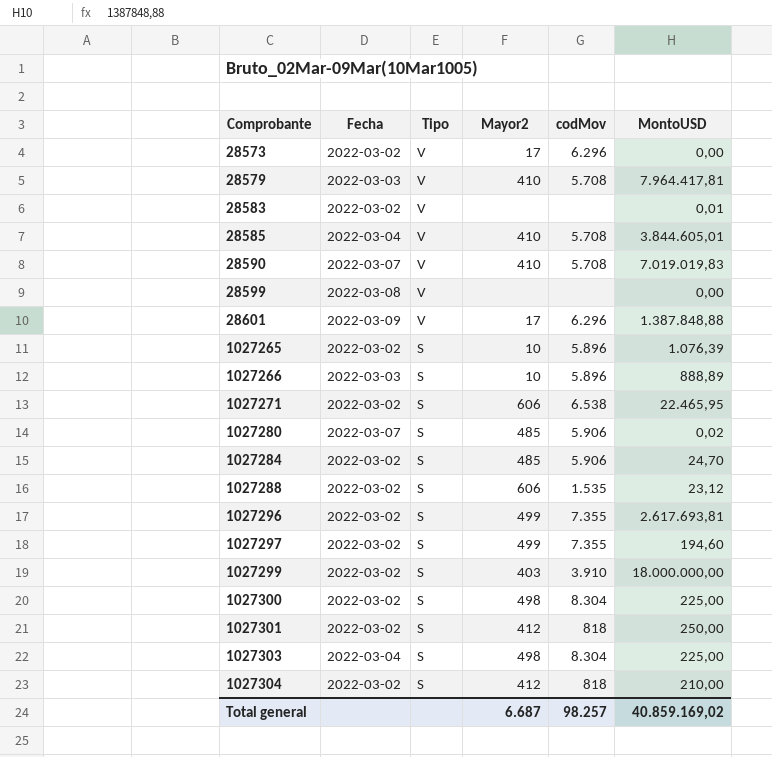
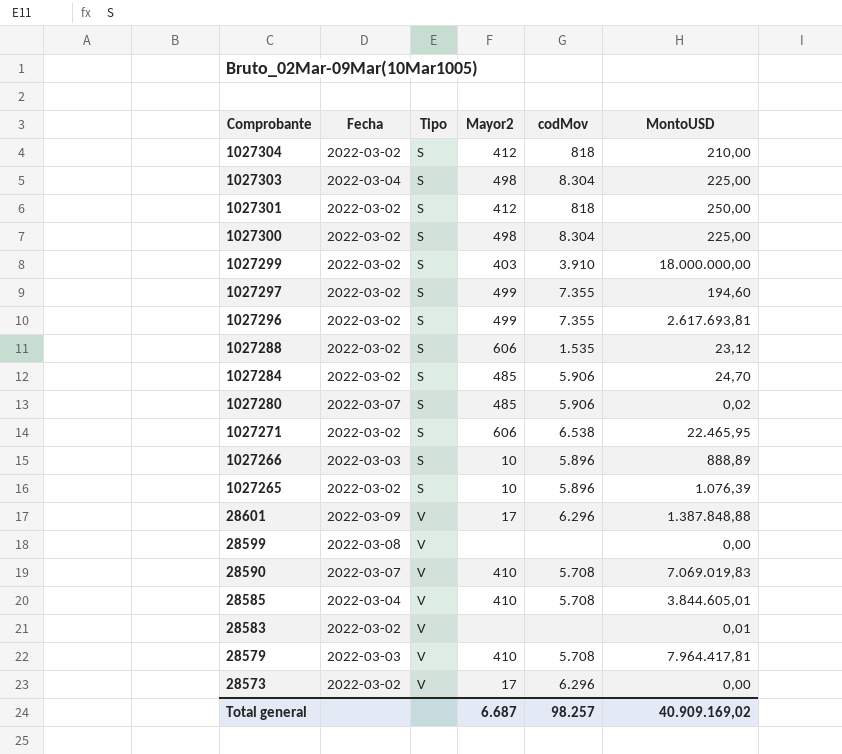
row order: Comprobante ascending -> Comprobante descending
28590 | MontoUSD: 7.019.019,83 -> 7.069.019,83
Total general | MontoUSD: 40.859.169,02 -> 40.909.169,02

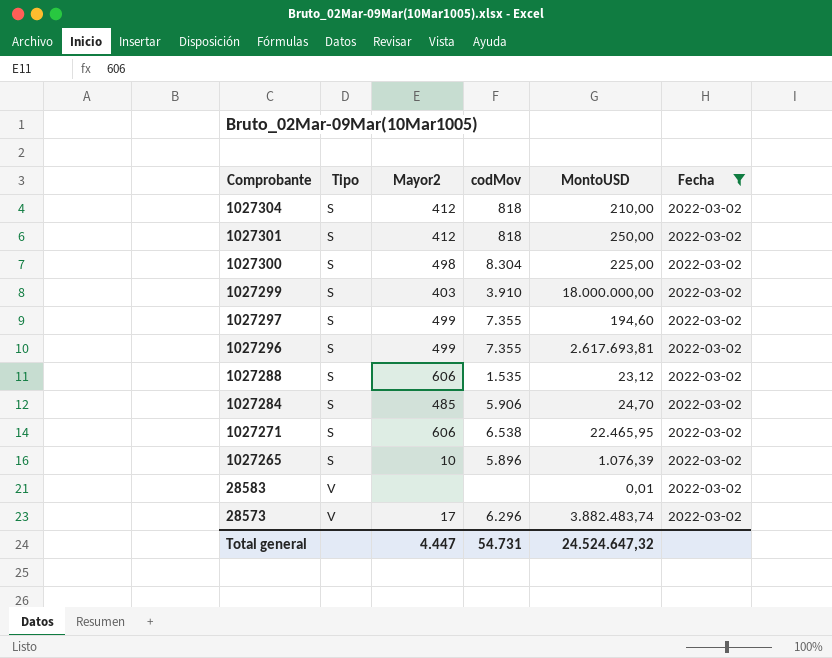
filter: none -> Fecha = 2022-03-02
column Fecha | position: 2 -> 6
28573 | MontoUSD: 0,00 -> 3.882.483,74
Total general | Mayor2: 6.687 -> 4.447
Total general | codMov: 98.257 -> 54.731
Total general | MontoUSD: 40.909.169,02 -> 24.524.647,32

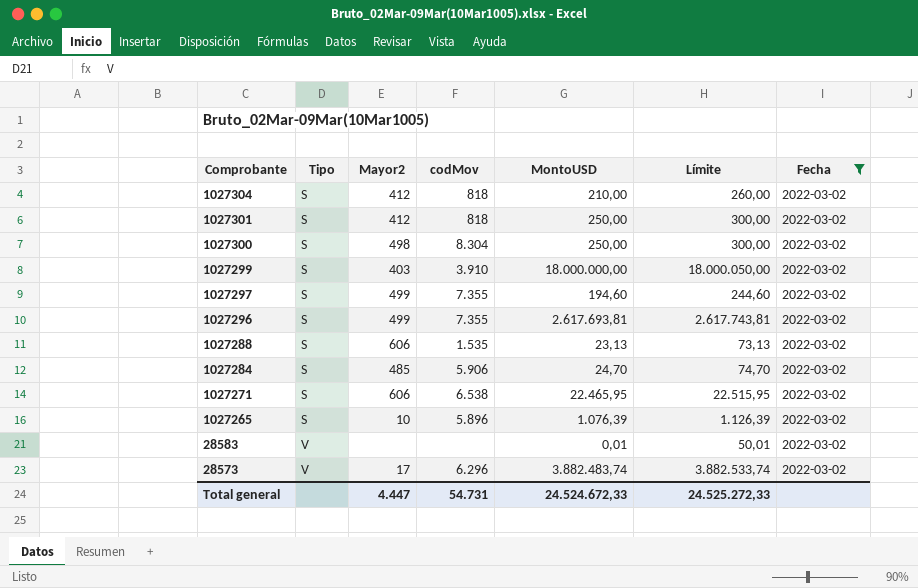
column Límite | formula: none -> [MontoUSD] + 50
1027300 | MontoUSD: 225,00 -> 250,00
1027288 | MontoUSD: 23,12 -> 23,13
Total general | MontoUSD: 24.524.647,32 -> 24.524.672,33

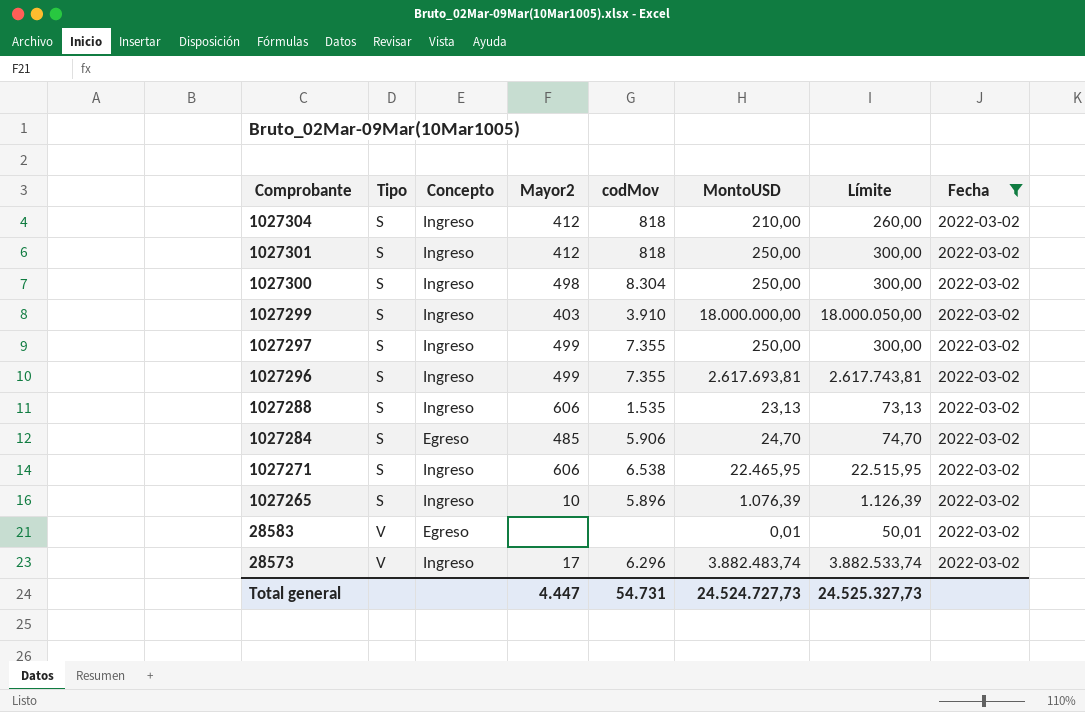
column Concepto | position: none -> 3
1027297 | MontoUSD: 194,60 -> 250,00
1027297 | Límite: 244,60 -> 300,00
Total general | MontoUSD: 24.524.672,33 -> 24.524.727,73
Total general | Límite: 24.525.272,33 -> 24.525.327,73

